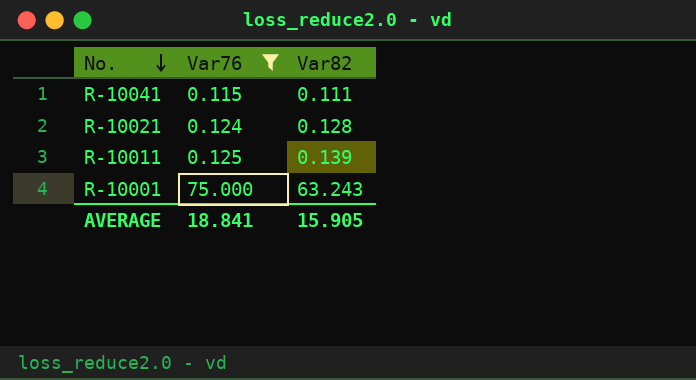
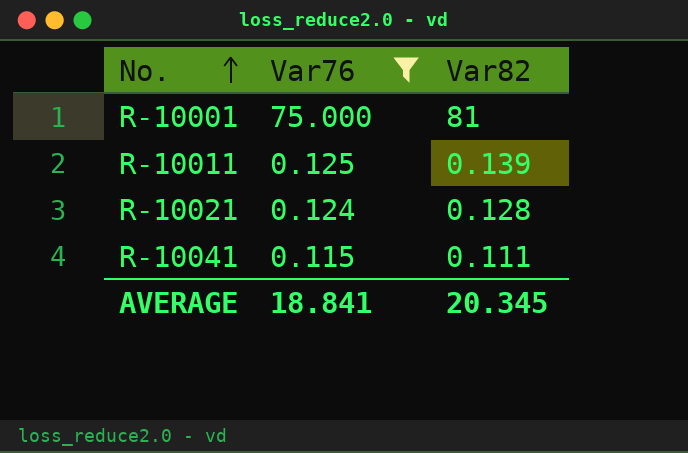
row order: No. descending -> No. ascending
R-10001 | Var82: 63.243 -> 81
AVERAGE | Var82: 15.905 -> 20.345

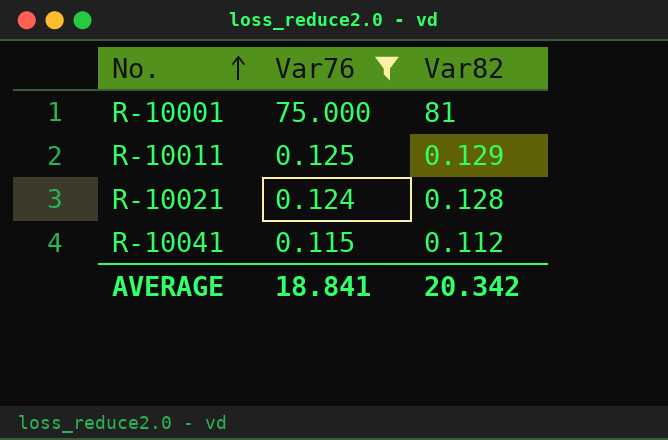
R-10011 | Var82: 0.139 -> 0.129
R-10041 | Var82: 0.111 -> 0.112
AVERAGE | Var82: 20.345 -> 20.342

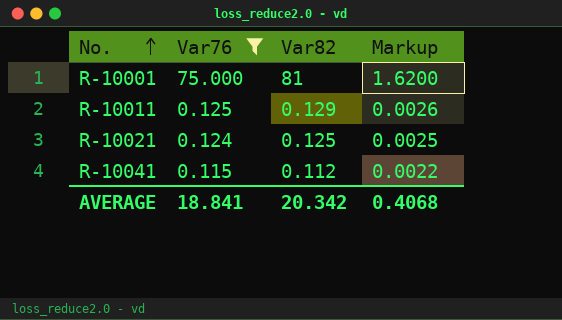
column Markup | formula: none -> [Var82] * 0.02
R-10021 | Var82: 0.128 -> 0.125

